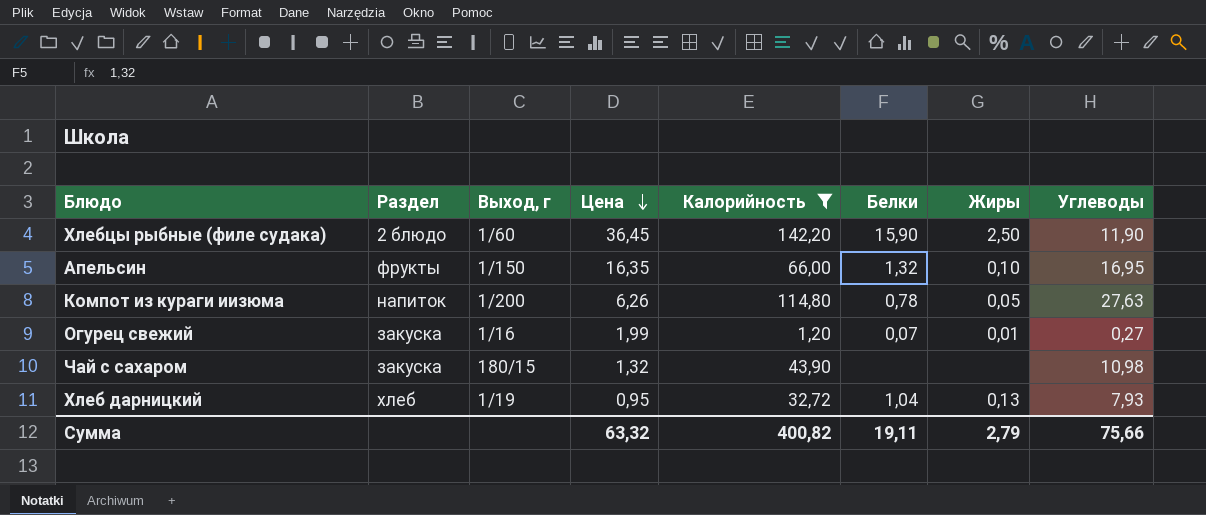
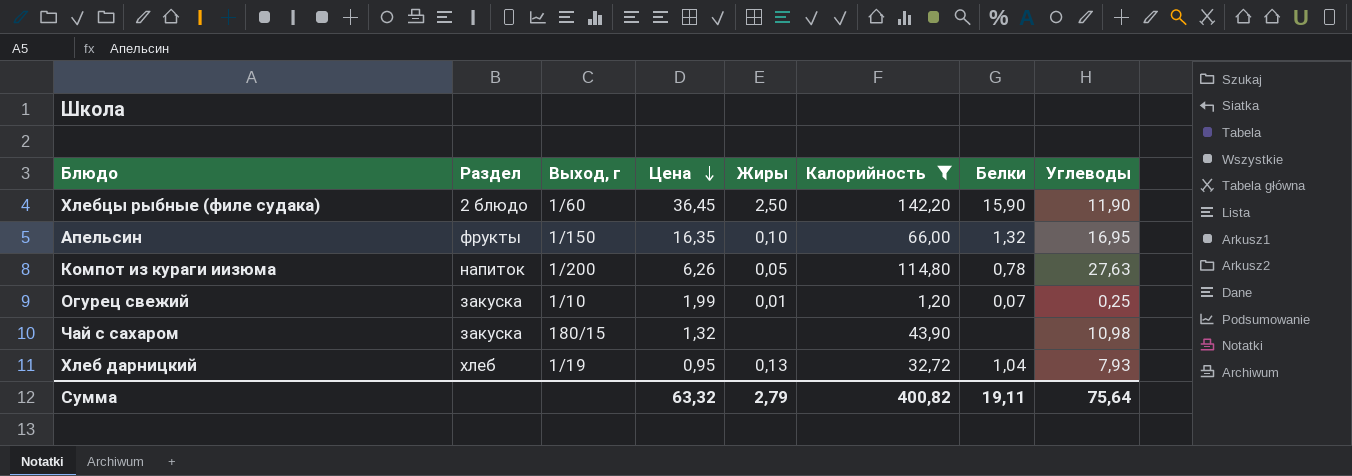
column Жиры | position: 7 -> 5
Огурец свежий | Выход, г: 1/16 -> 1/10
Огурец свежий | Углеводы: 0,27 -> 0,25
Сумма | Углеводы: 75,66 -> 75,64

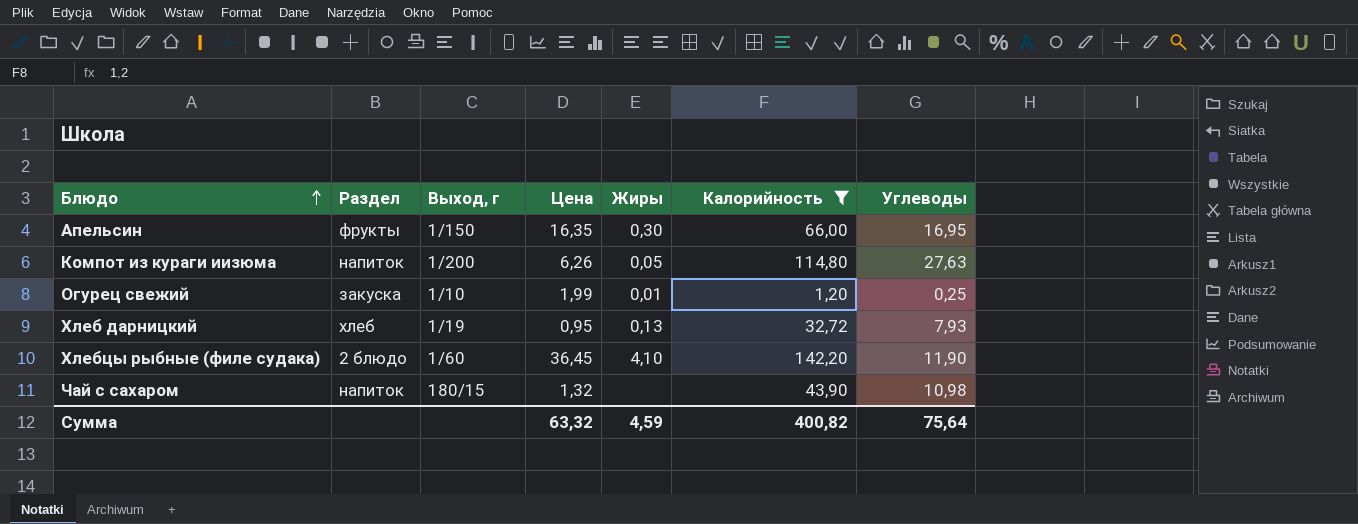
row order: Цена descending -> Блюдо ascending
column Белки | position: 7 -> none
Апельсин | Жиры: 0,10 -> 0,30
Хлебцы рыбные (филе судака) | Жиры: 2,50 -> 4,10
Чай с сахаром | Раздел: закуска -> напиток
Сумма | Жиры: 2,79 -> 4,59

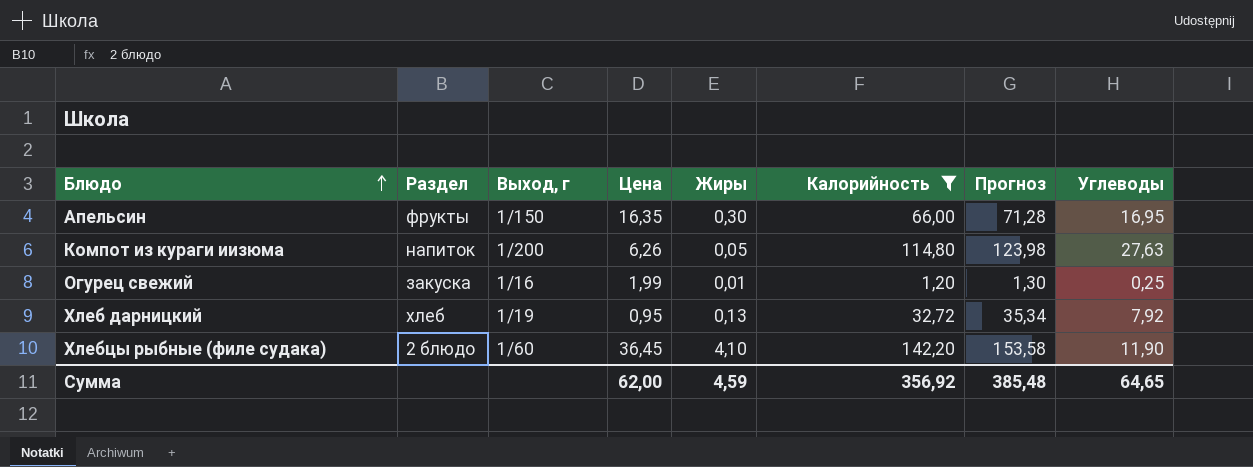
column Прогноз | formula: none -> [Калорийность] * 1,08
row Чай с сахаром: напиток | 180/15 | 1,32 | none | 43,90 | 10,98 -> none
Огурец свежий | Выход, г: 1/10 -> 1/16
Хлеб дарницкий | Углеводы: 7,93 -> 7,92
Сумма | Цена: 63,32 -> 62,00
Сумма | Калорийность: 400,82 -> 356,92
Сумма | Углеводы: 75,64 -> 64,65

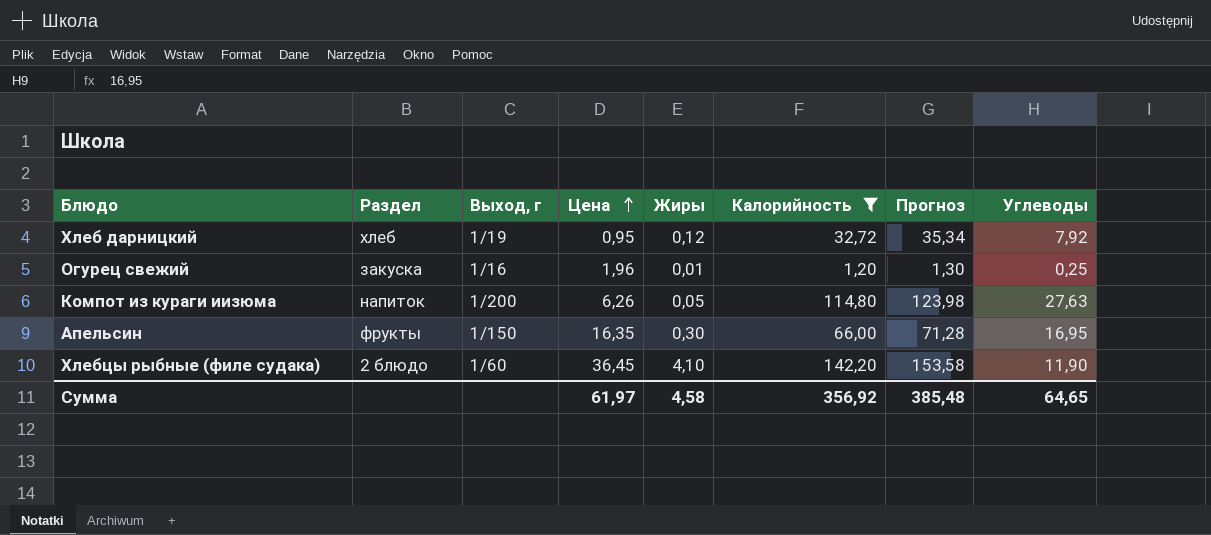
row order: Блюдо ascending -> Цена ascending
Хлеб дарницкий | Жиры: 0,13 -> 0,12
Огурец свежий | Цена: 1,99 -> 1,96
Сумма | Цена: 62,00 -> 61,97
Сумма | Жиры: 4,59 -> 4,58

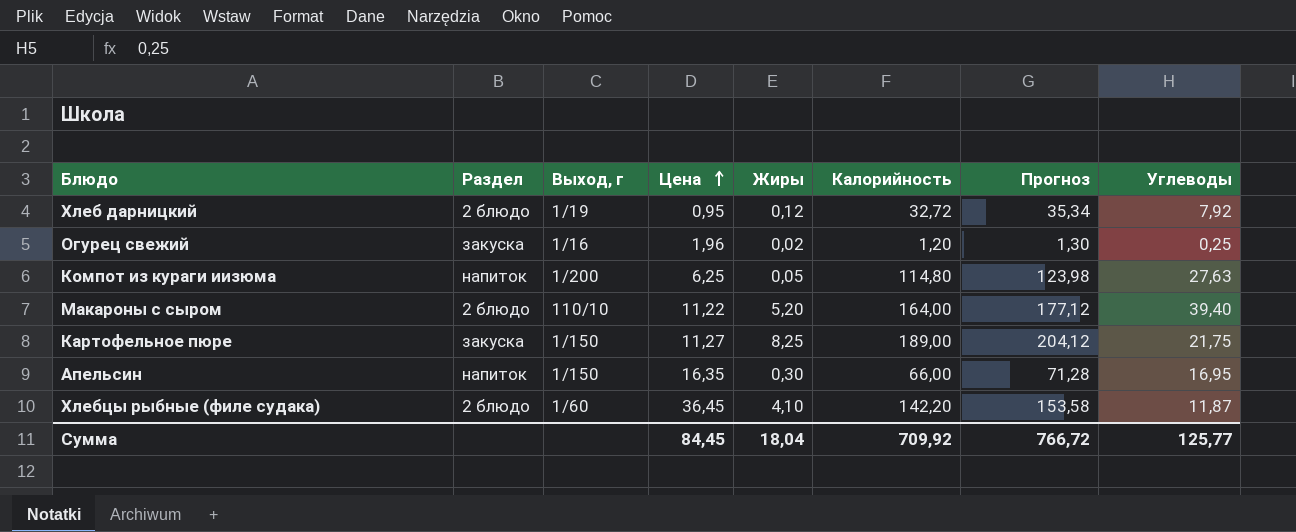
filter: Калорийность <= 142,20 -> none
Хлеб дарницкий | Раздел: хлеб -> 2 блюдо
Огурец свежий | Жиры: 0,01 -> 0,02
Компот из кураги иизюма | Цена: 6,26 -> 6,25
Апельсин | Раздел: фрукты -> напиток
Хлебцы рыбные (филе судака) | Углеводы: 11,90 -> 11,87
Сумма | Цена: 61,97 -> 84,45
Сумма | Жиры: 4,58 -> 18,04
Сумма | Калорийность: 356,92 -> 709,92
Сумма | Прогноз: 385,48 -> 766,72
Сумма | Углеводы: 64,65 -> 125,77

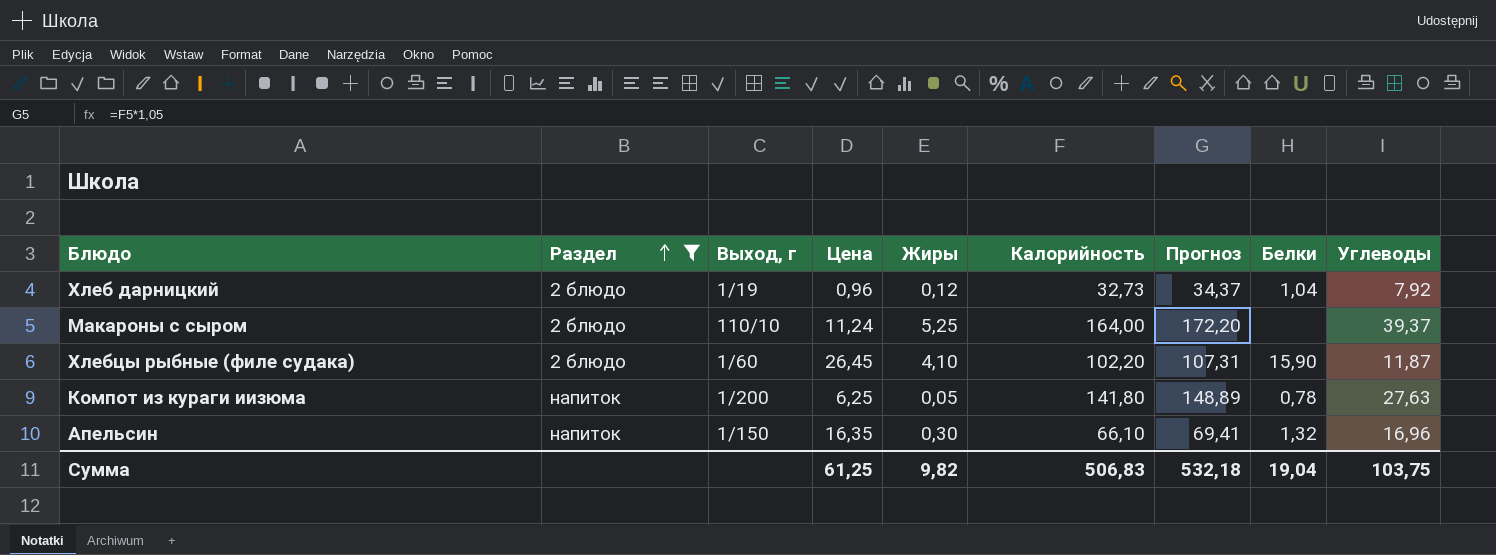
filter: none -> Раздел != закуска
row order: Цена ascending -> Раздел ascending
column Прогноз | formula: [Калорийность] * 1,08 -> [Калорийность] * 1,05
column Белки | position: none -> 8
Хлеб дарницкий | Цена: 0,95 -> 0,96
Хлеб дарницкий | Калорийность: 32,72 -> 32,73
Макароны с сыром | Цена: 11,22 -> 11,24
Макароны с сыром | Жиры: 5,20 -> 5,25
Макароны с сыром | Углеводы: 39,40 -> 39,37
Хлебцы рыбные (филе судака) | Цена: 36,45 -> 26,45
Хлебцы рыбные (филе судака) | Калорийность: 142,20 -> 102,20
Компот из кураги иизюма | Калорийность: 114,80 -> 141,80
Апельсин | Калорийность: 66,00 -> 66,10
Апельсин | Углеводы: 16,95 -> 16,96
Сумма | Цена: 84,45 -> 61,25
Сумма | Жиры: 18,04 -> 9,82
Сумма | Калорийность: 709,92 -> 506,83
Сумма | Прогноз: 766,72 -> 532,18
Сумма | Углеводы: 125,77 -> 103,75

